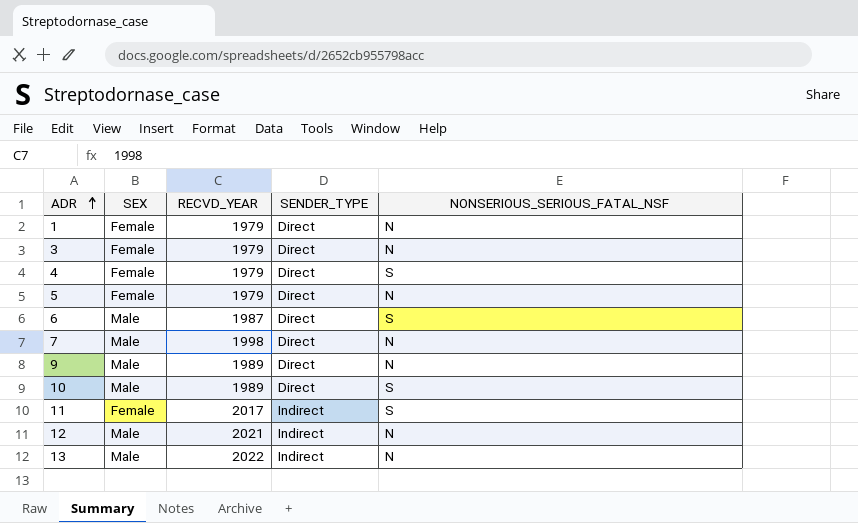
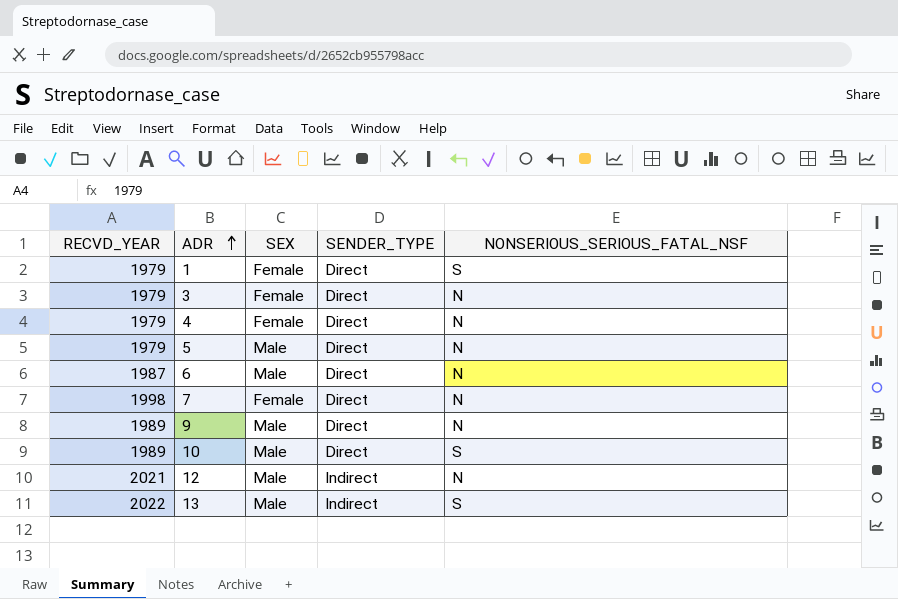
column RECVD_YEAR | position: 3 -> 1
row 11: Female | 2017 | Indirect | S -> none
1 | NONSERIOUS_SERIOUS_FATAL_NSF: N -> S
4 | NONSERIOUS_SERIOUS_FATAL_NSF: S -> N
5 | SEX: Female -> Male
6 | NONSERIOUS_SERIOUS_FATAL_NSF: S -> N
7 | SEX: Male -> Female
13 | NONSERIOUS_SERIOUS_FATAL_NSF: N -> S

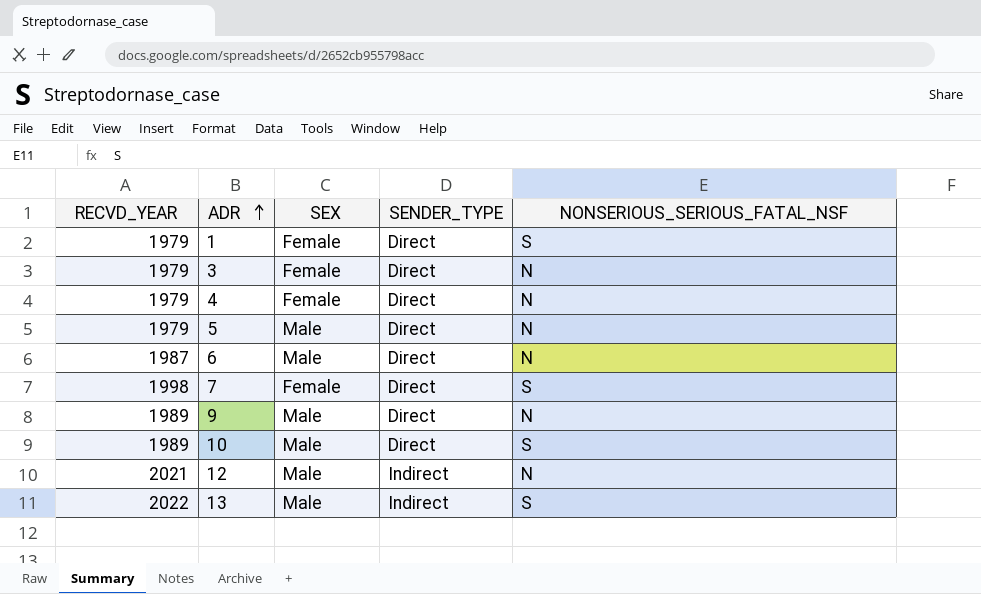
7 | NONSERIOUS_SERIOUS_FATAL_NSF: N -> S

